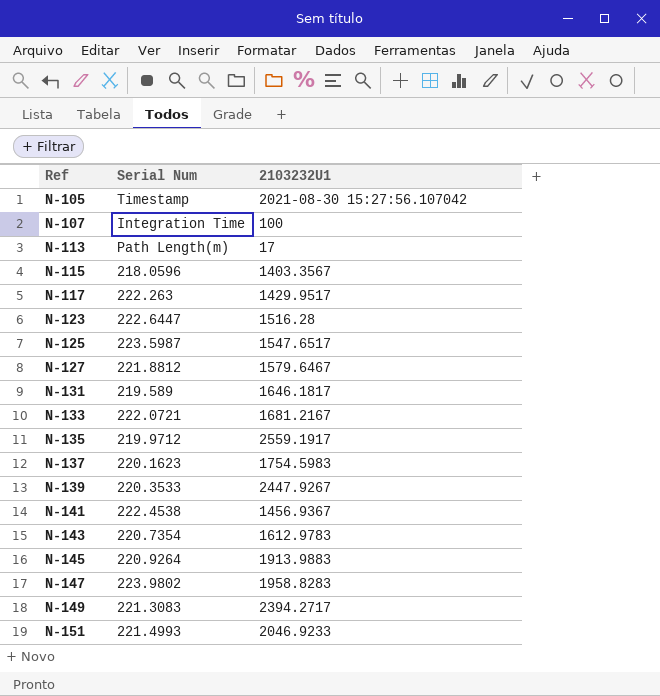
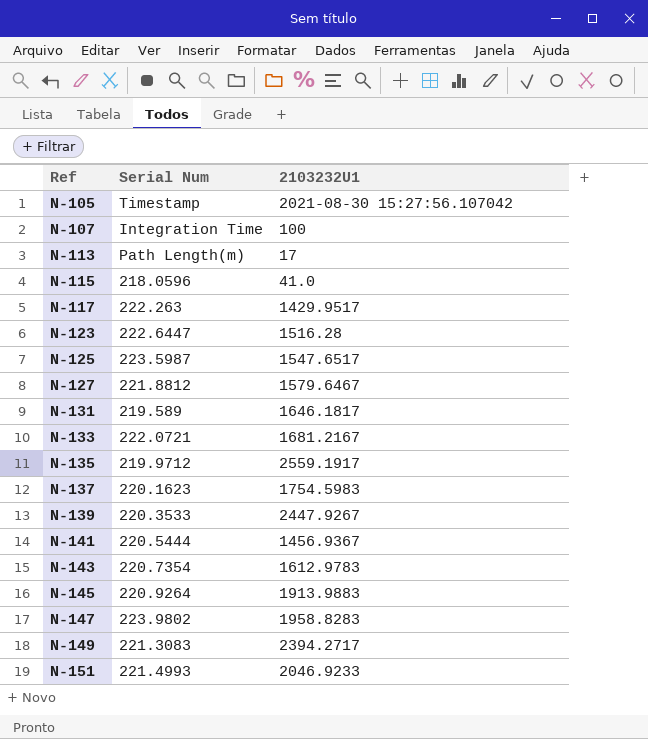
N-115 | 2103232U1: 1403.3567 -> 41.0
N-141 | Serial Num: 222.4538 -> 220.5444

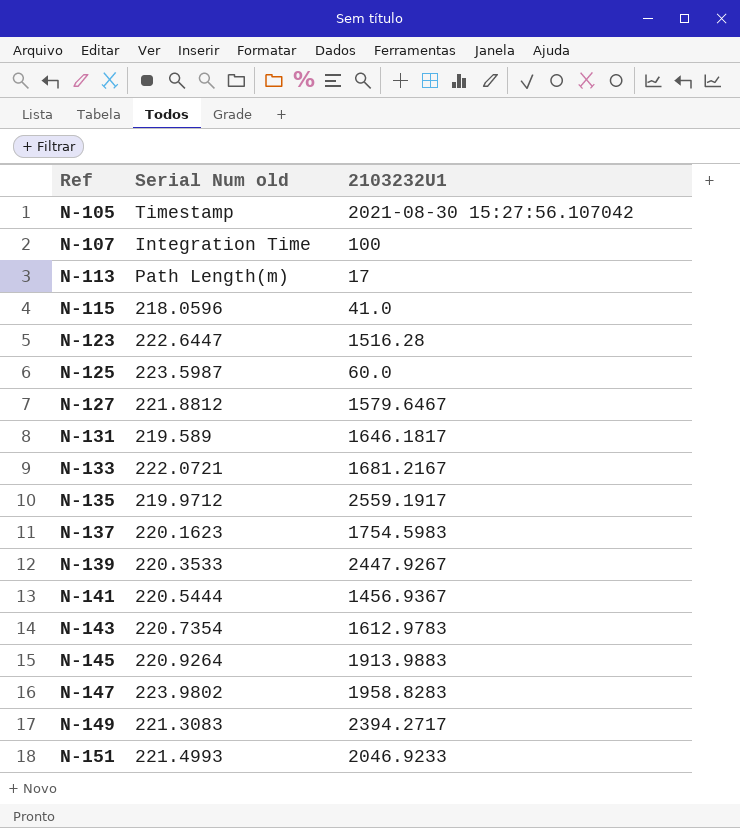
column name: Serial Num -> Serial Num old
row N-117: 222.263 | 1429.9517 -> none
N-125 | 2103232U1: 1547.6517 -> 60.0

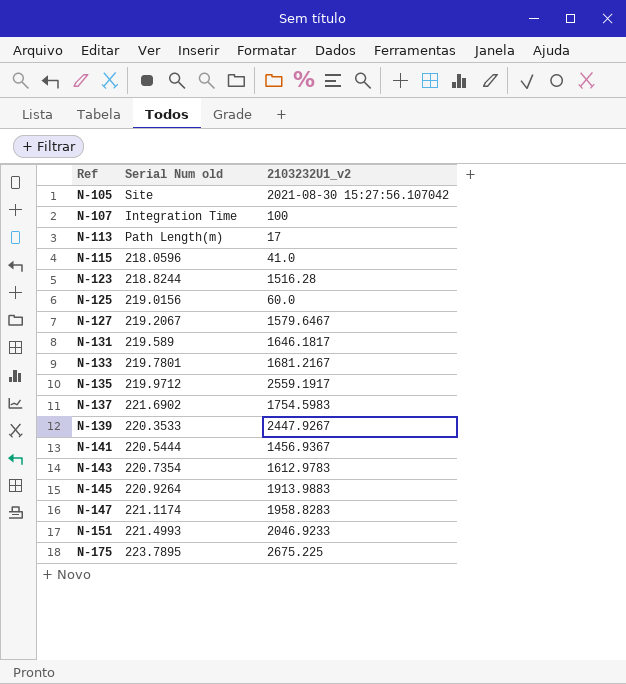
column name: 2103232U1 -> 2103232U1_v2
row N-149: 221.3083 | 2394.2717 -> none
N-105 | Serial Num old: Timestamp -> Site
N-123 | Serial Num old: 222.6447 -> 218.8244
N-125 | Serial Num old: 223.5987 -> 219.0156
N-127 | Serial Num old: 221.8812 -> 219.2067
N-133 | Serial Num old: 222.0721 -> 219.7801
N-137 | Serial Num old: 220.1623 -> 221.6902
N-147 | Serial Num old: 223.9802 -> 221.1174
row N-175: none -> 223.7895 | 2675.225

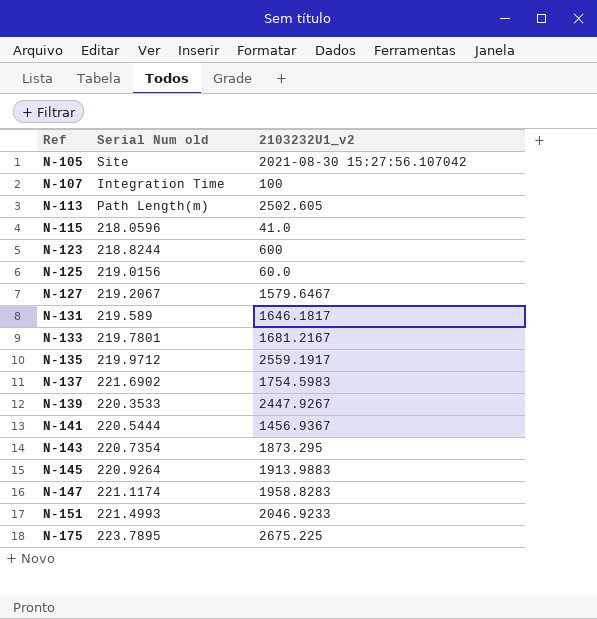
N-113 | 2103232U1_v2: 17 -> 2502.605
N-123 | 2103232U1_v2: 1516.28 -> 600
N-143 | 2103232U1_v2: 1612.9783 -> 1873.295

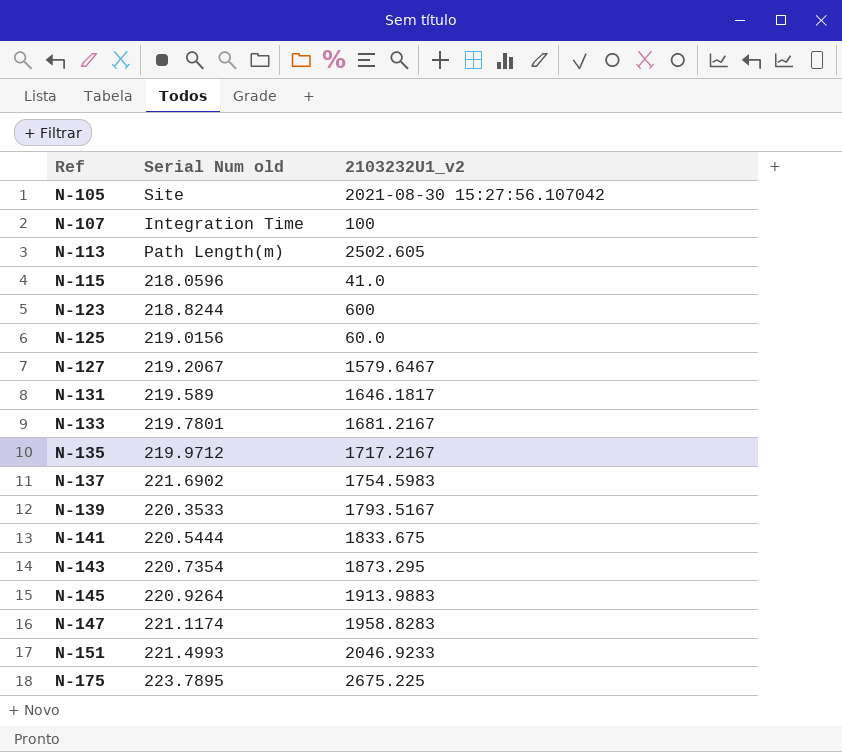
N-135 | 2103232U1_v2: 2559.1917 -> 1717.2167
N-139 | 2103232U1_v2: 2447.9267 -> 1793.5167
N-141 | 2103232U1_v2: 1456.9367 -> 1833.675

